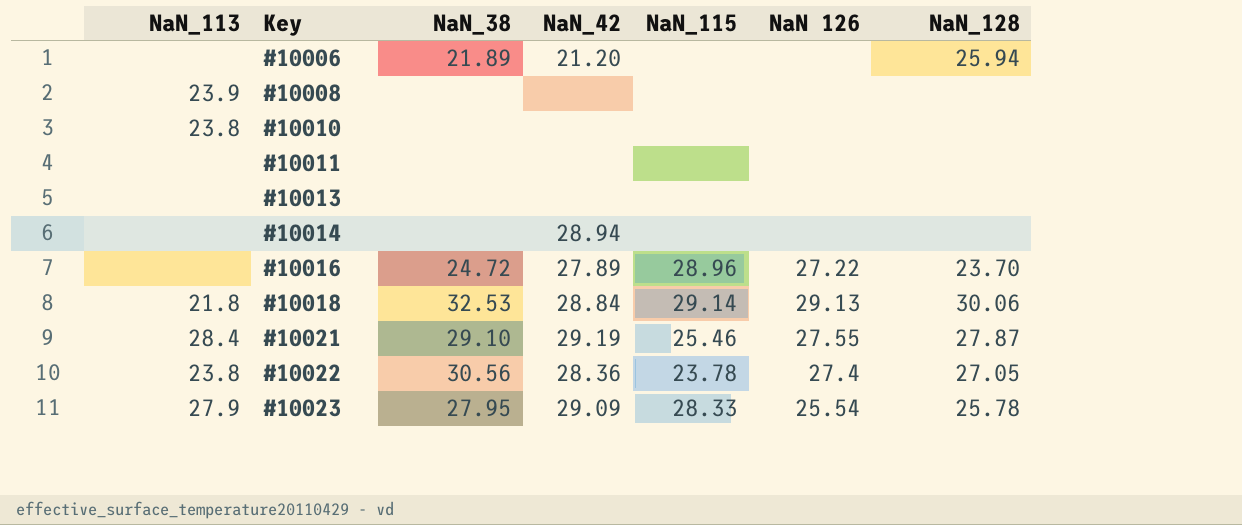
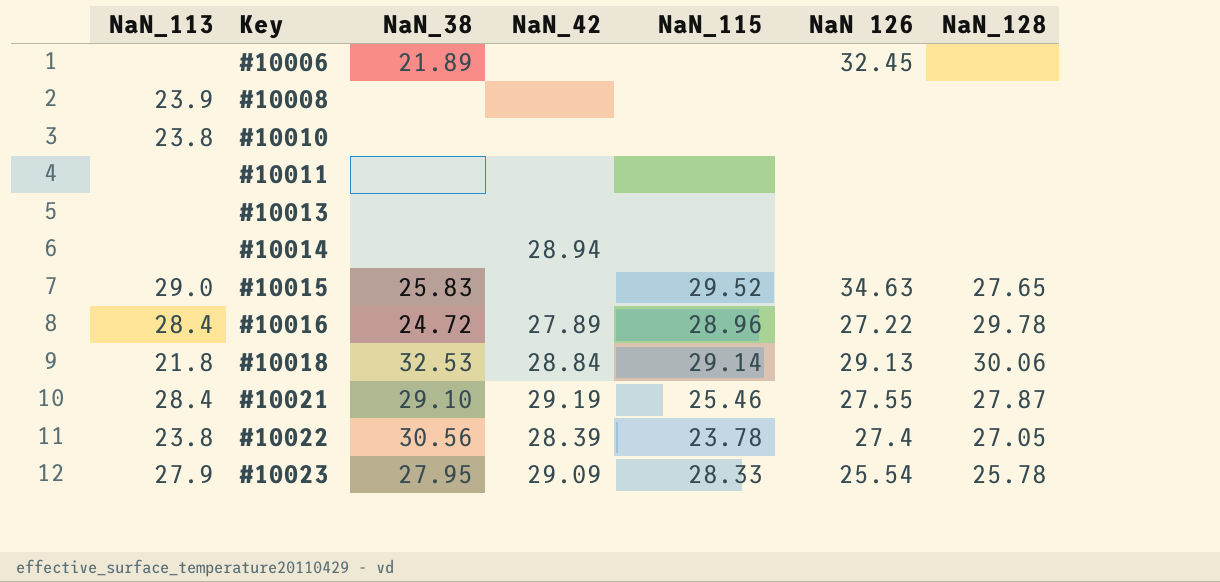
#10006 | NaN_42: 21.20 -> none
#10006 | NaN 126: none -> 32.45
#10006 | NaN_128: 25.94 -> none
row #10015: none -> 29.0 | 25.83 | none | 29.52 | 34.63 | 27.65
#10016 | NaN_113: none -> 28.4
#10016 | NaN_128: 23.70 -> 29.78
#10022 | NaN_42: 28.36 -> 28.39

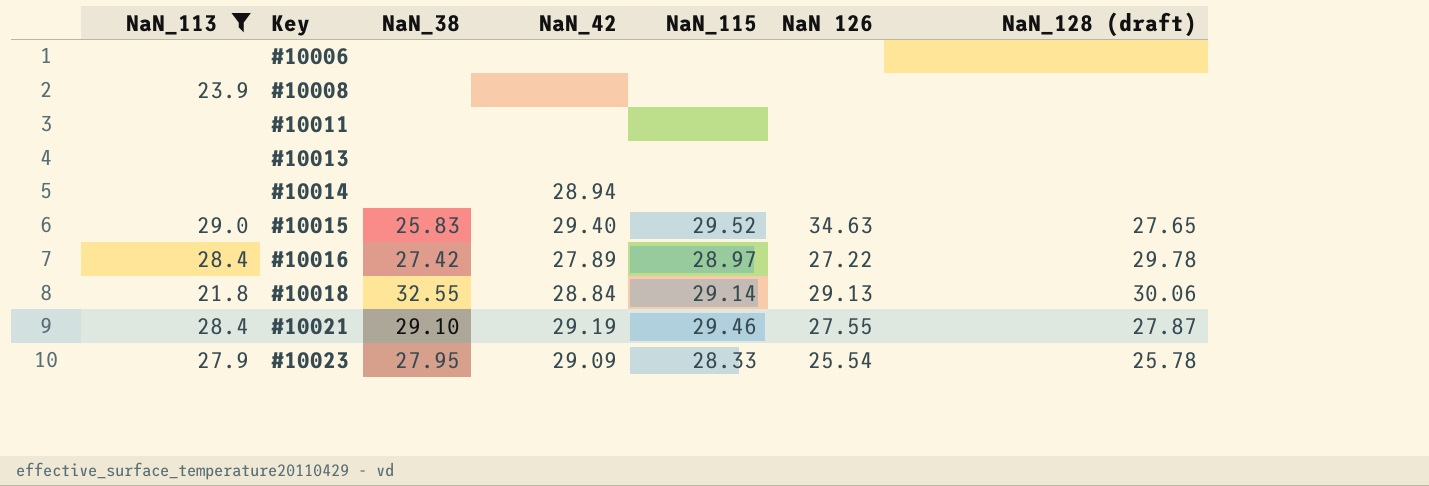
filter: none -> NaN_113 != 23.8
column name: NaN_128 -> NaN_128 (draft)
#10006 | NaN_38: 21.89 -> none
#10006 | NaN 126: 32.45 -> none
#10015 | NaN_42: none -> 29.40
#10016 | NaN_38: 24.72 -> 27.42
#10016 | NaN_115: 28.96 -> 28.97
#10018 | NaN_38: 32.53 -> 32.55
#10021 | NaN_115: 25.46 -> 29.46

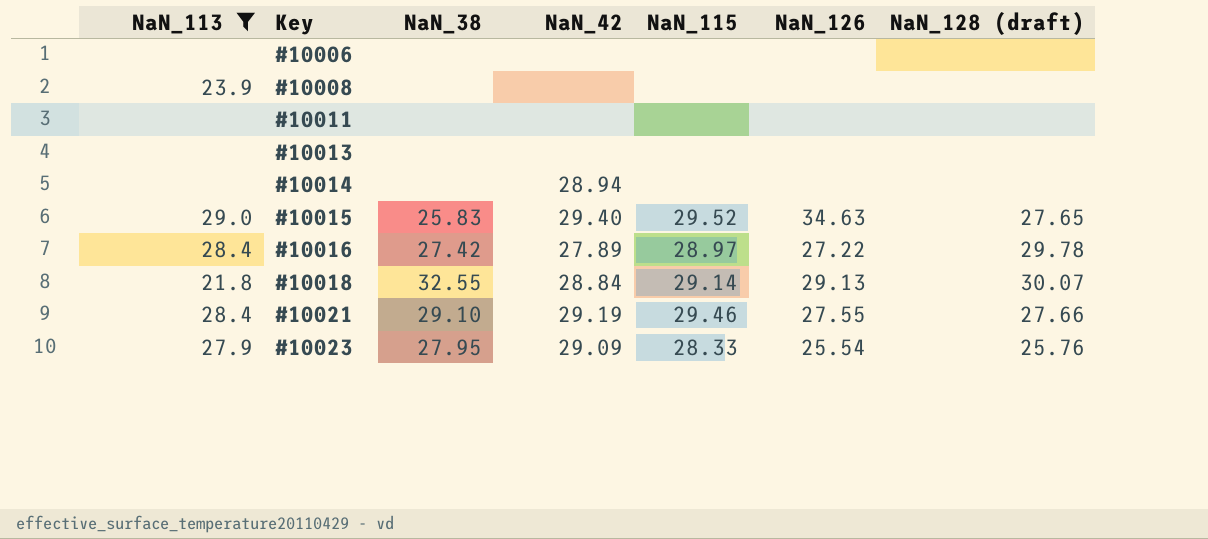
column name: NaN 126 -> NaN_126
#10018 | NaN_128 (draft): 30.06 -> 30.07
#10021 | NaN_128 (draft): 27.87 -> 27.66
#10023 | NaN_128 (draft): 25.78 -> 25.76

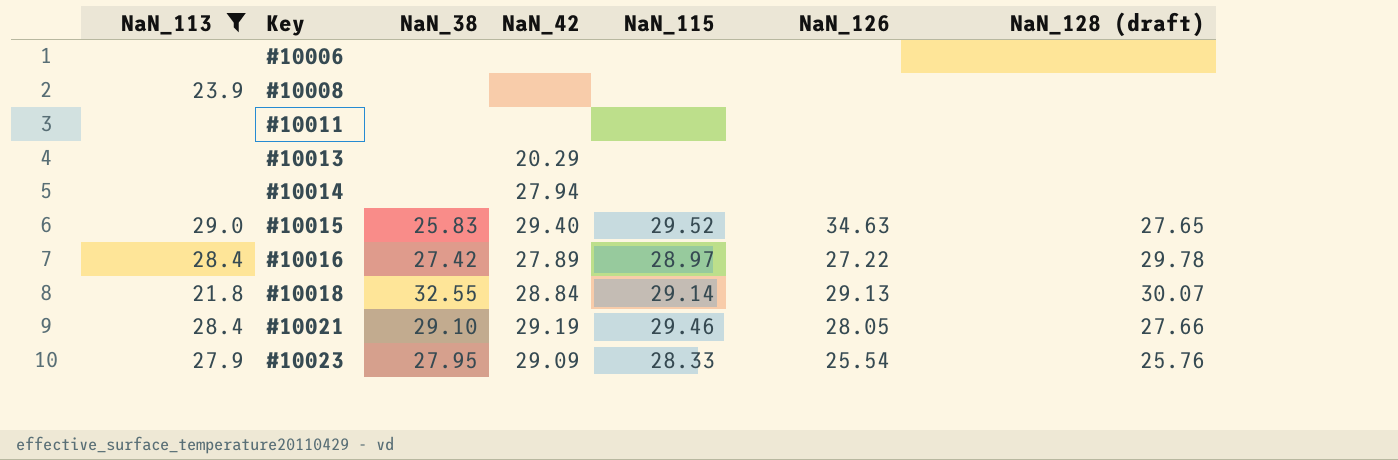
#10013 | NaN_42: none -> 20.29
#10014 | NaN_42: 28.94 -> 27.94
#10021 | NaN_126: 27.55 -> 28.05

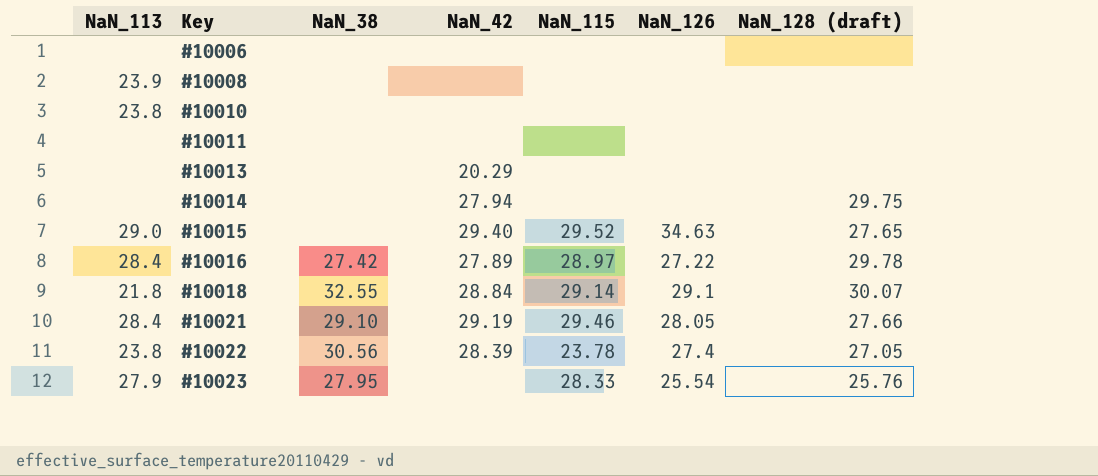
filter: NaN_113 != 23.8 -> none
#10014 | NaN_128 (draft): none -> 29.75
#10015 | NaN_38: 25.83 -> none
#10018 | NaN_126: 29.13 -> 29.1
#10023 | NaN_42: 29.09 -> none

